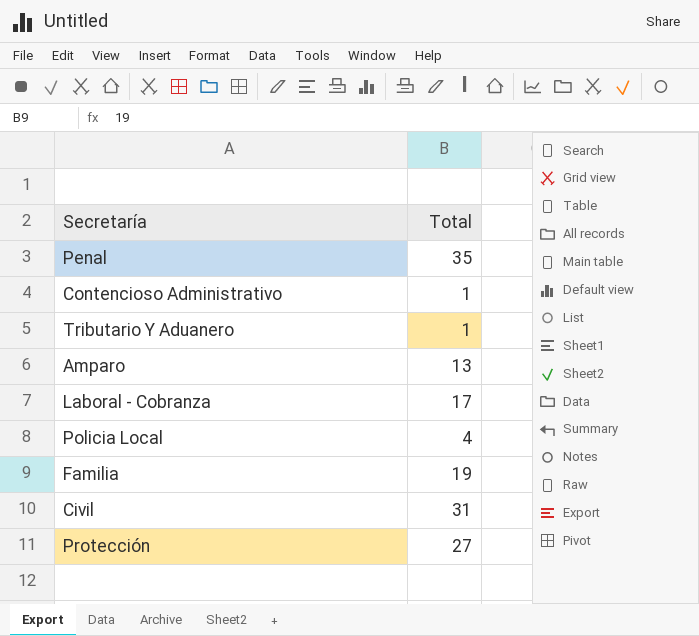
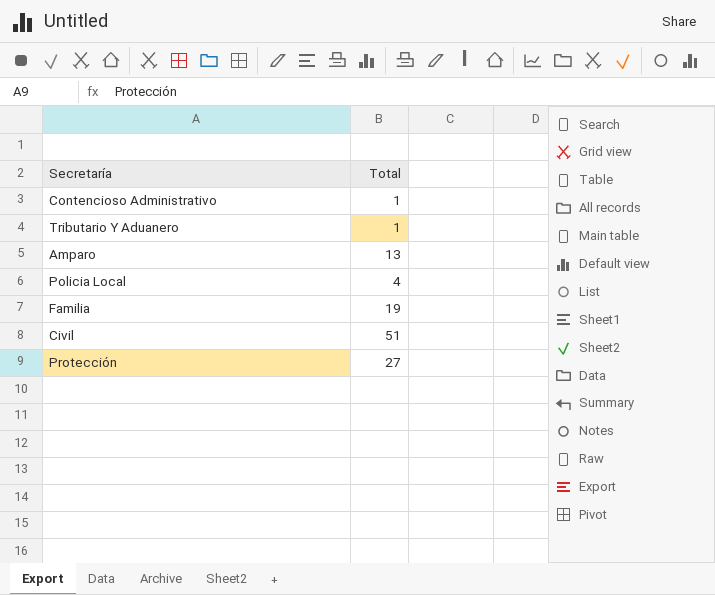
row Penal: 35 -> none
row Laboral - Cobranza: 17 -> none
Civil | Total: 31 -> 51

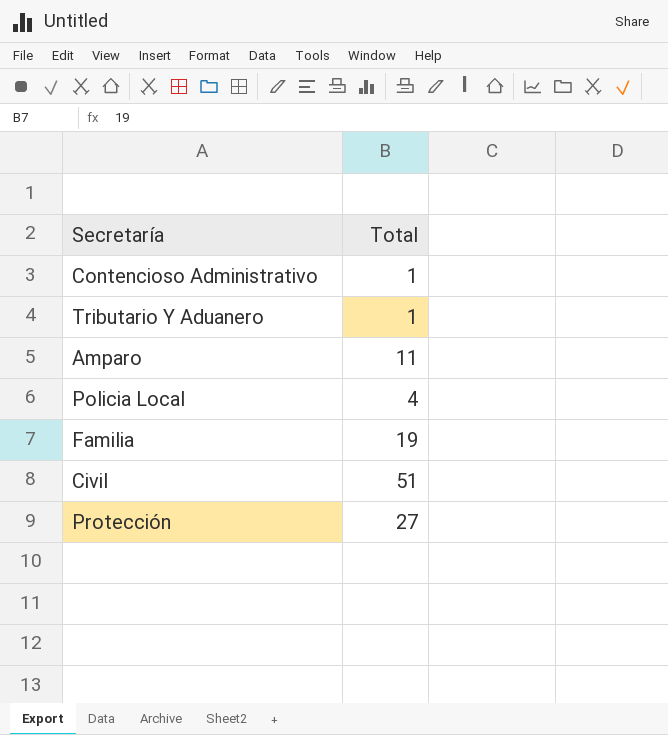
Amparo | Total: 13 -> 11

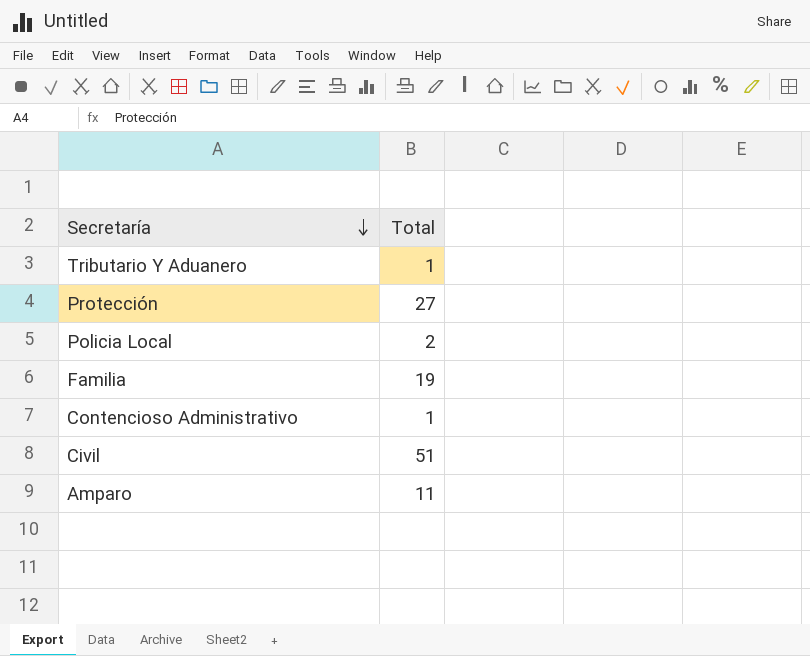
row order: none -> Secretaría descending
Policia Local | Total: 4 -> 2

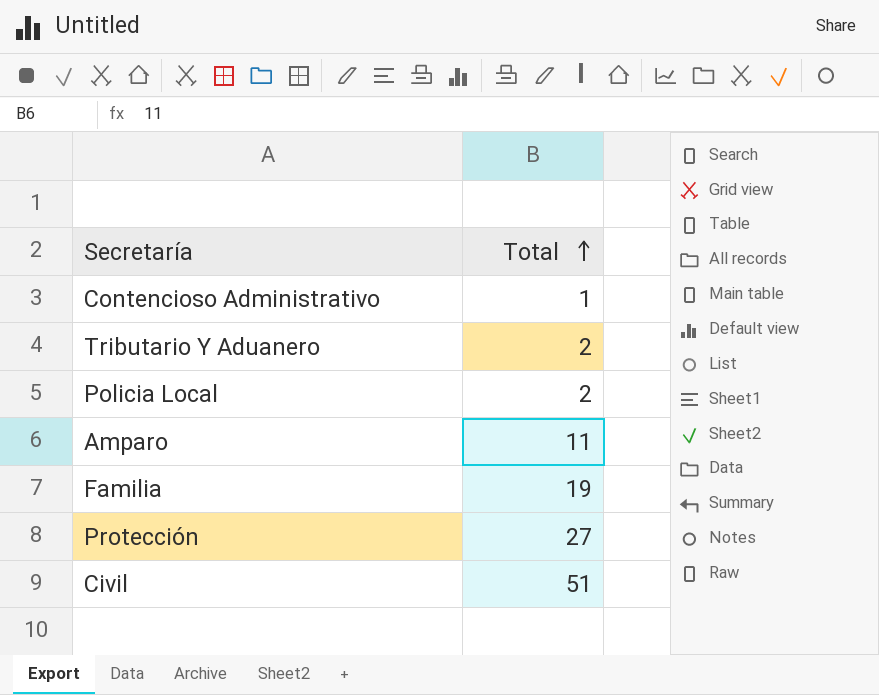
row order: Secretaría descending -> Total ascending
Tributario Y Aduanero | Total: 1 -> 2

